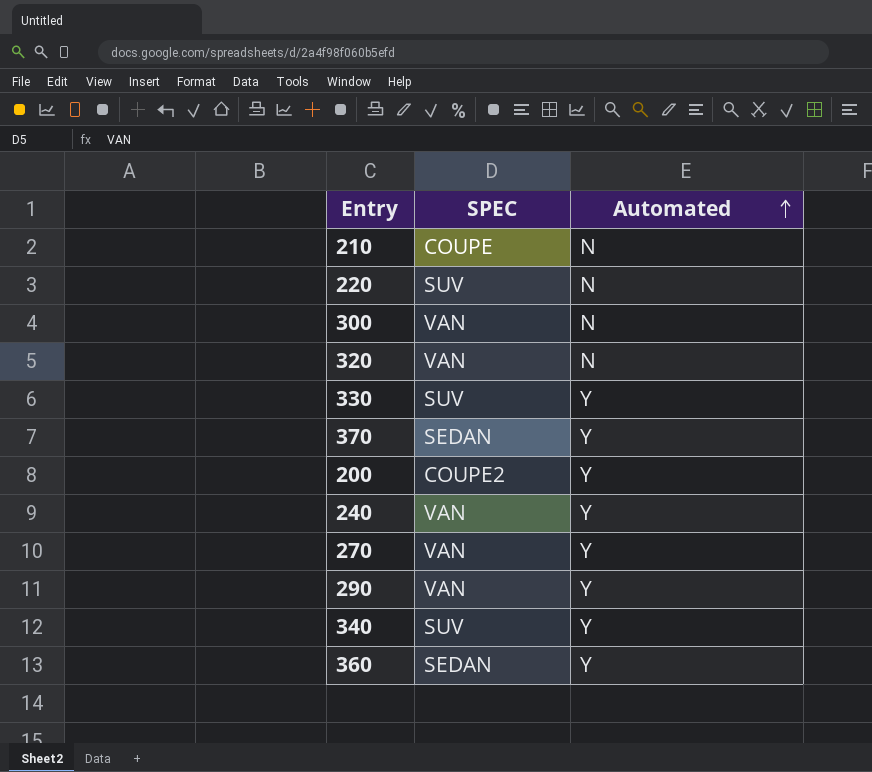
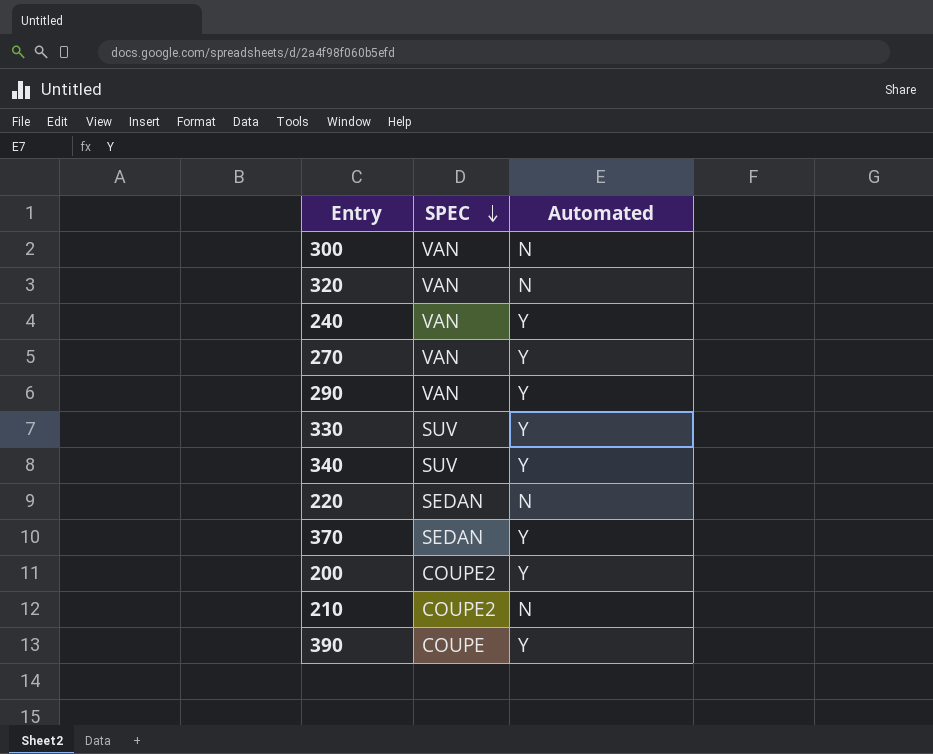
row order: Automated ascending -> SPEC descending
row 360: SEDAN | Y -> none
220 | SPEC: SUV -> SEDAN
210 | SPEC: COUPE -> COUPE2
row 390: none -> COUPE | Y

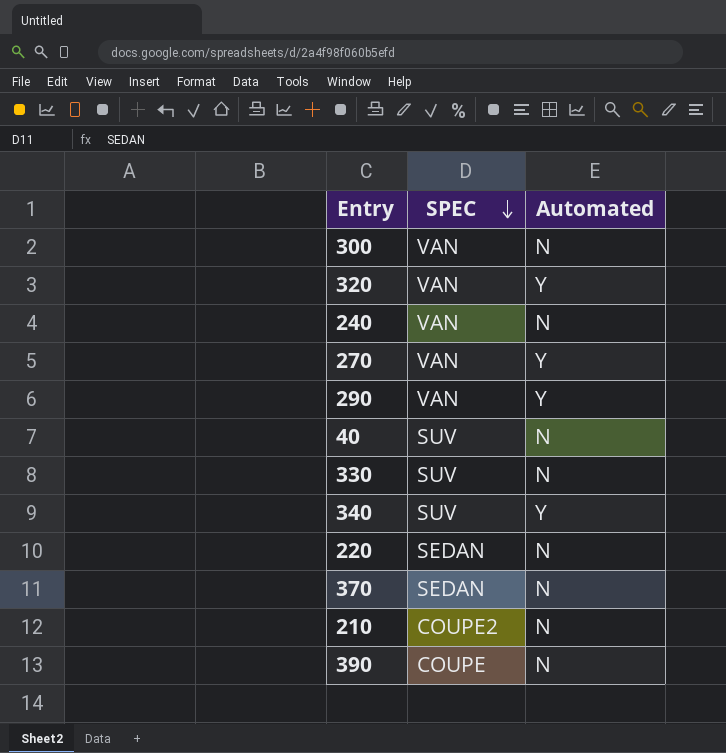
row 200: COUPE2 | Y -> none
320 | Automated: N -> Y
240 | Automated: Y -> N
row 40: none -> SUV | N
330 | Automated: Y -> N
370 | Automated: Y -> N
390 | Automated: Y -> N

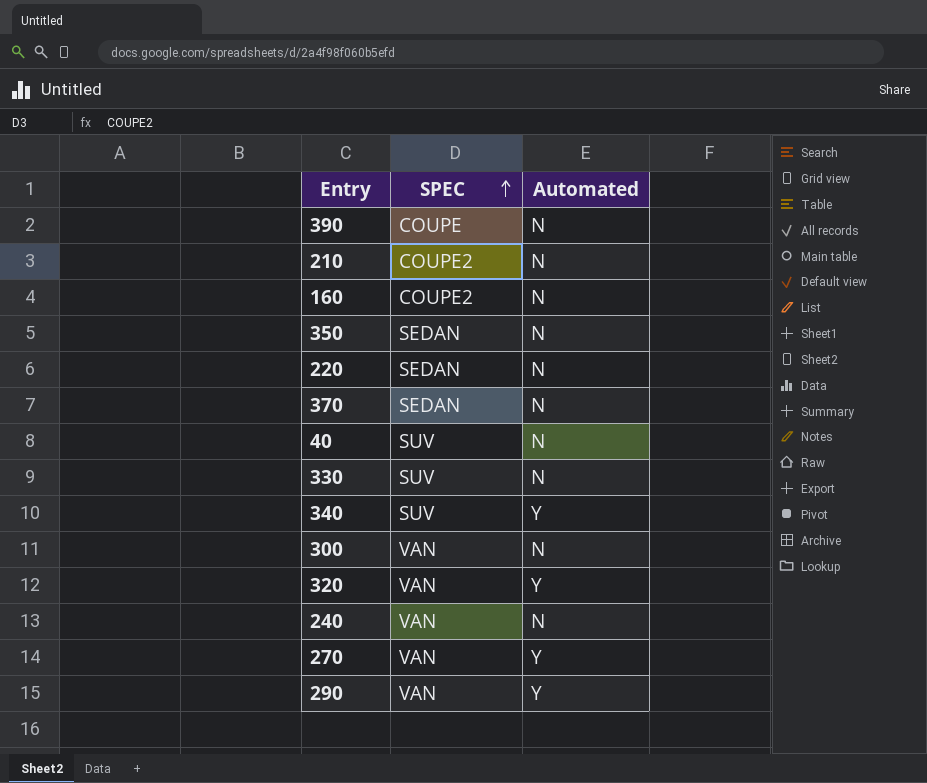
row order: SPEC descending -> SPEC ascending
row 160: none -> COUPE2 | N
row 350: none -> SEDAN | N

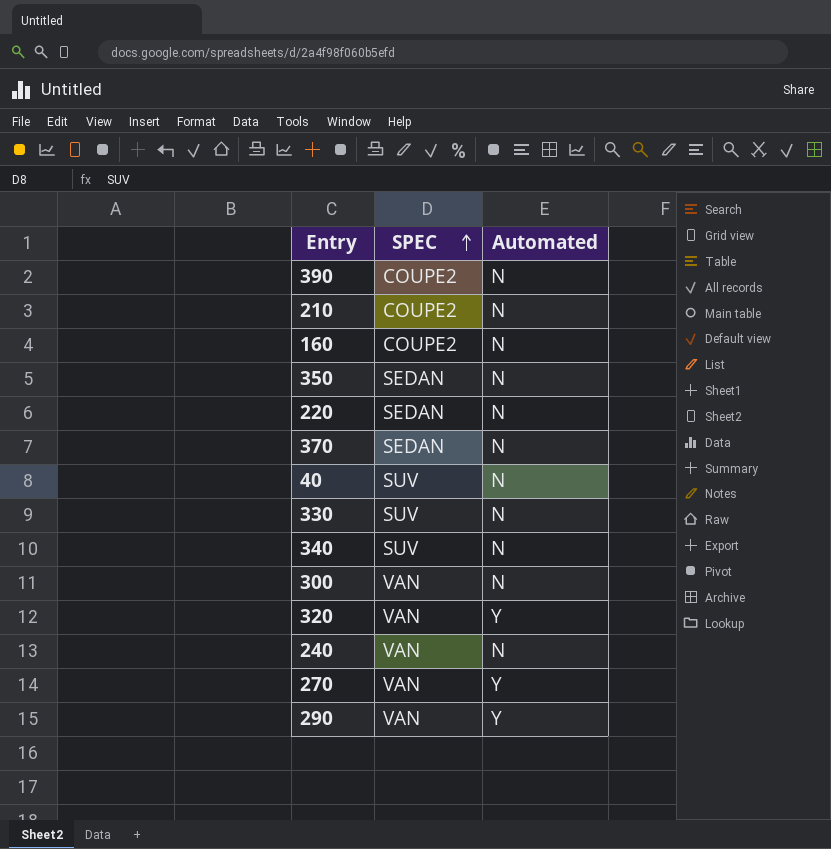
390 | SPEC: COUPE -> COUPE2
340 | Automated: Y -> N

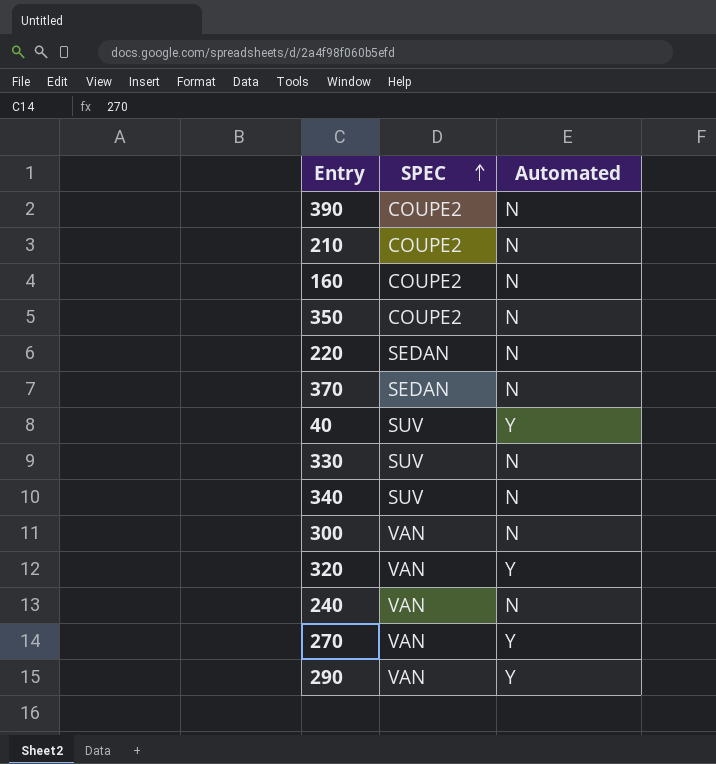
350 | SPEC: SEDAN -> COUPE2
40 | Automated: N -> Y

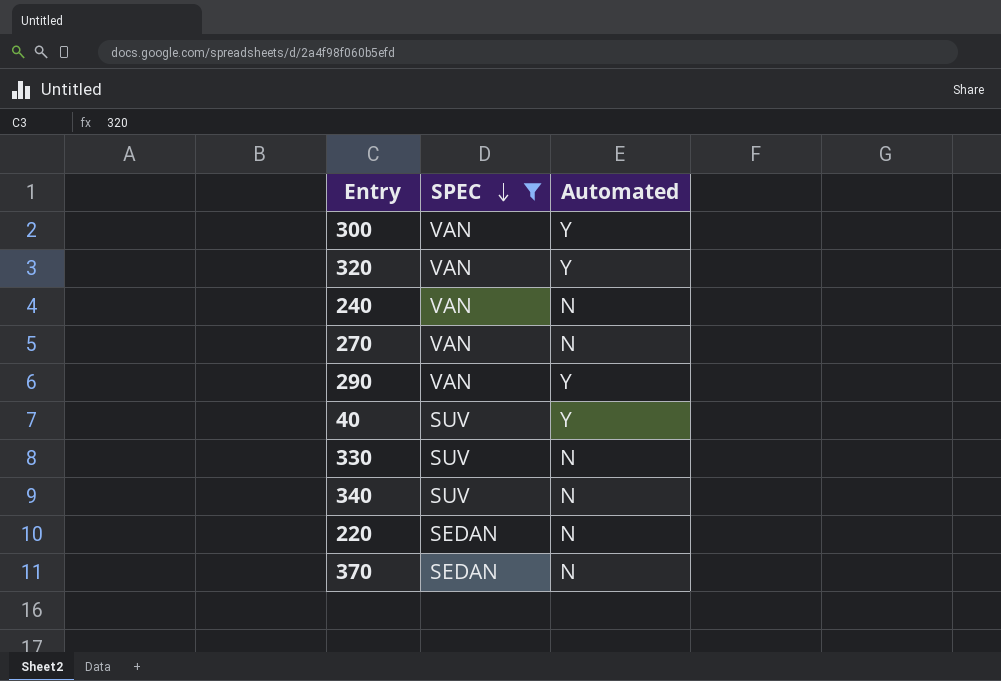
filter: none -> SPEC != COUPE2
row order: SPEC ascending -> SPEC descending
300 | Automated: N -> Y
270 | Automated: Y -> N

